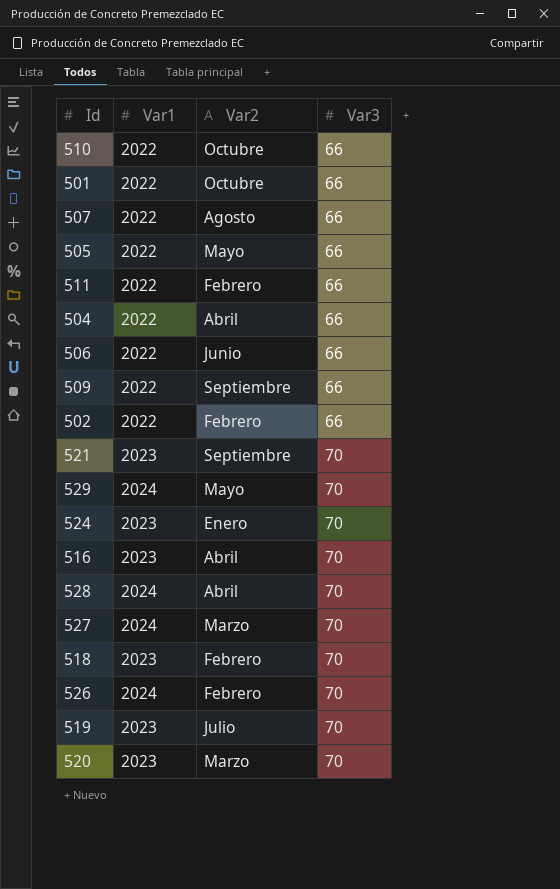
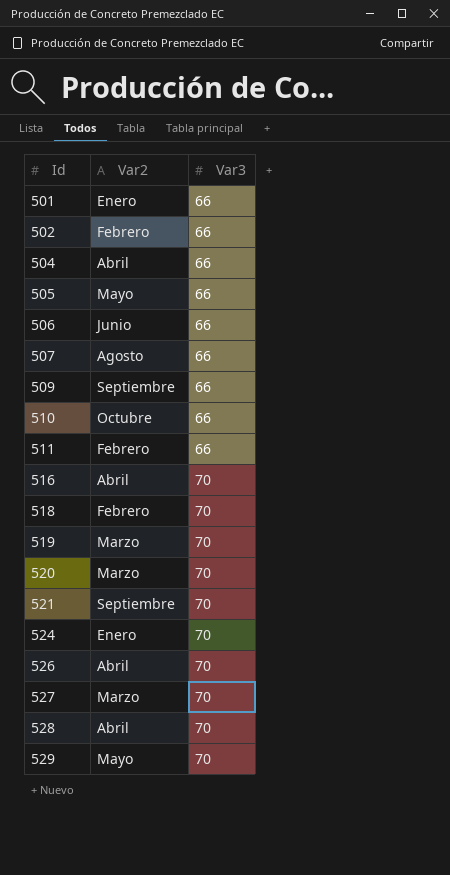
row order: Var3 ascending -> Id ascending
column Var1 | position: 2 -> none
501 | Var2: Octubre -> Enero
519 | Var2: Julio -> Marzo
526 | Var2: Febrero -> Abril

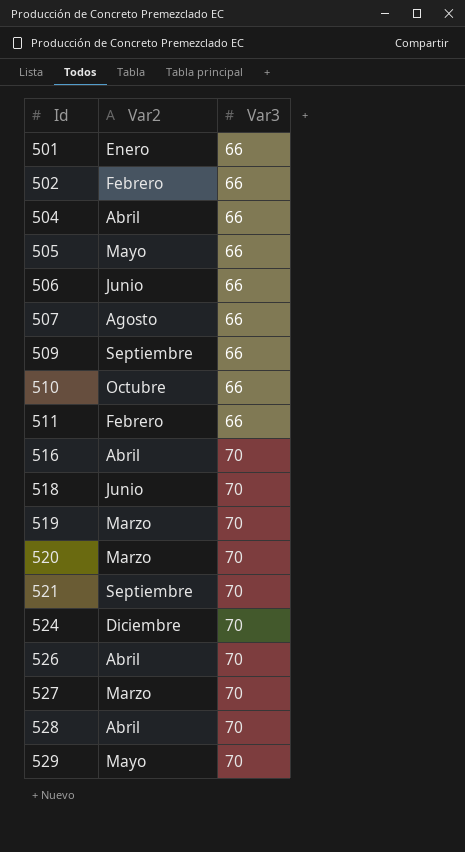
518 | Var2: Febrero -> Junio
524 | Var2: Enero -> Diciembre

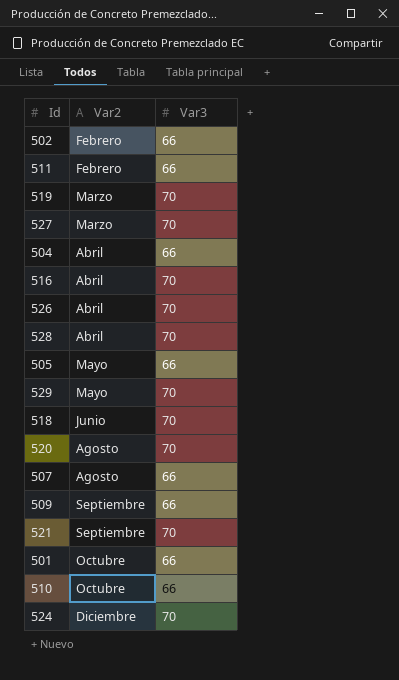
row order: Id ascending -> Var2 ascending
row 506: Junio | 66 -> none
520 | Var2: Marzo -> Agosto
501 | Var2: Enero -> Octubre

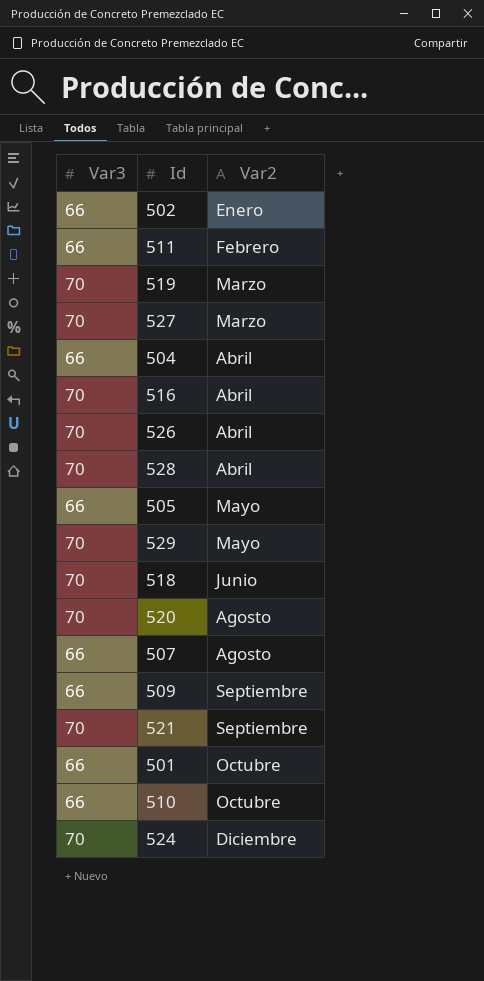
column Var3 | position: 3 -> 1
502 | Var2: Febrero -> Enero

